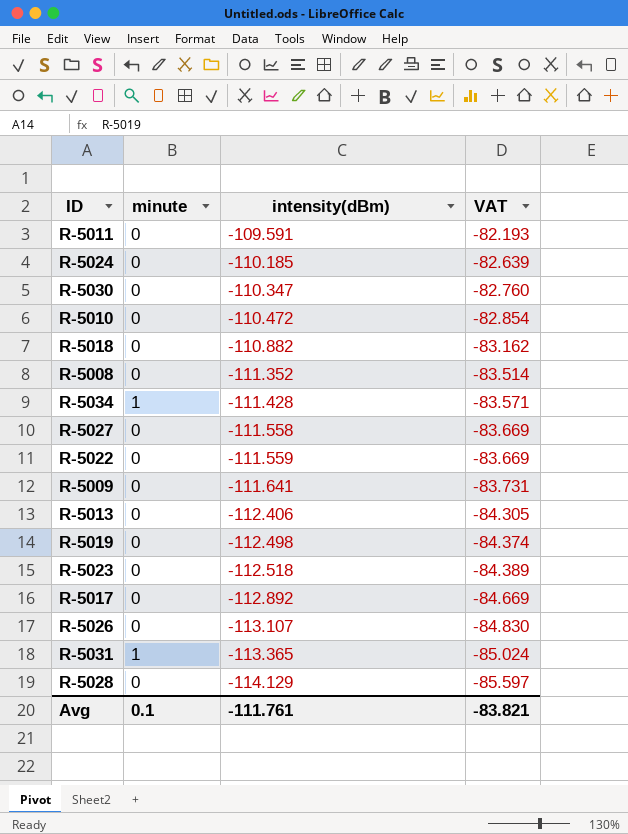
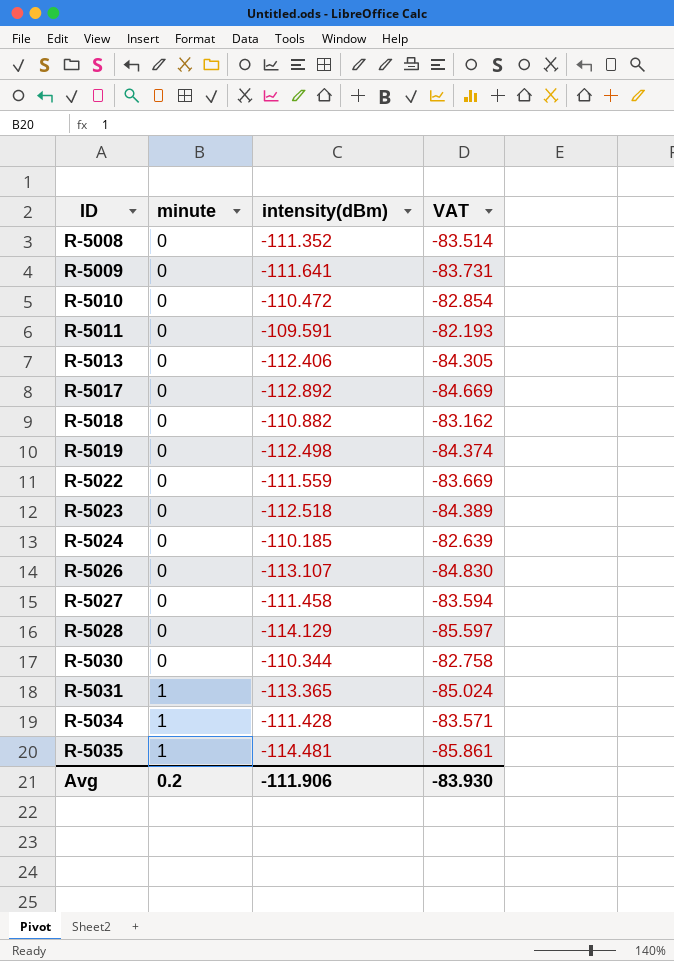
row order: intensity(dBm) descending -> ID ascending
R-5027 | intensity(dBm): -111.558 -> -111.458
R-5027 | VAT: -83.669 -> -83.594
R-5030 | intensity(dBm): -110.347 -> -110.344
R-5030 | VAT: -82.760 -> -82.758
row R-5035: none -> 1 | -114.481 | -85.861
Avg | minute: 0.1 -> 0.2
Avg | intensity(dBm): -111.761 -> -111.906
Avg | VAT: -83.821 -> -83.930

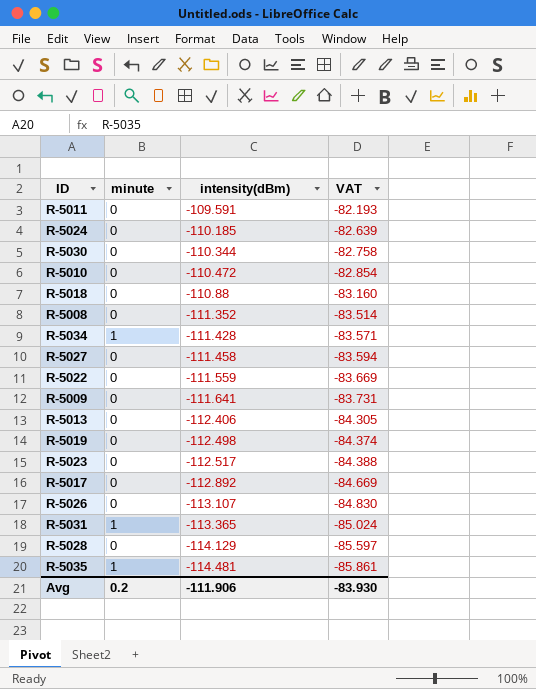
row order: ID ascending -> intensity(dBm) descending
R-5018 | intensity(dBm): -110.882 -> -110.88
R-5018 | VAT: -83.162 -> -83.160
R-5023 | intensity(dBm): -112.518 -> -112.517
R-5023 | VAT: -84.389 -> -84.388

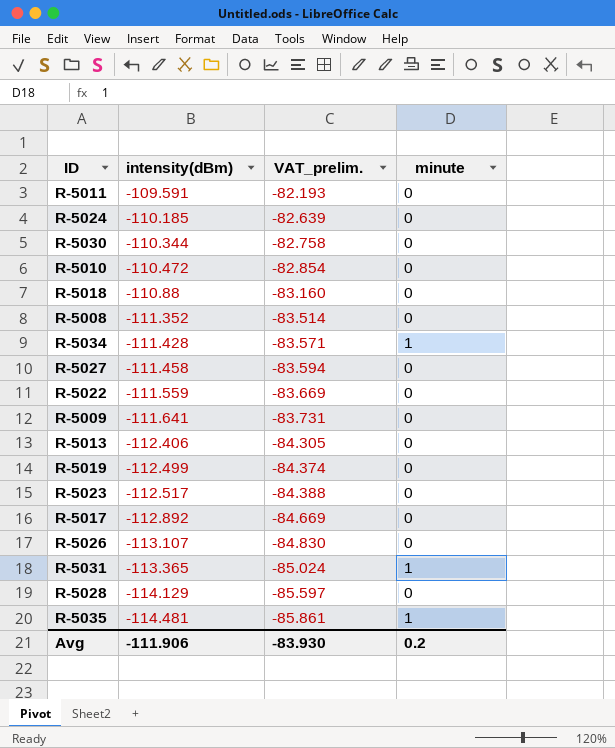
column name: VAT -> VAT_prelim.
column minute | position: 2 -> 4
R-5019 | intensity(dBm): -112.498 -> -112.499

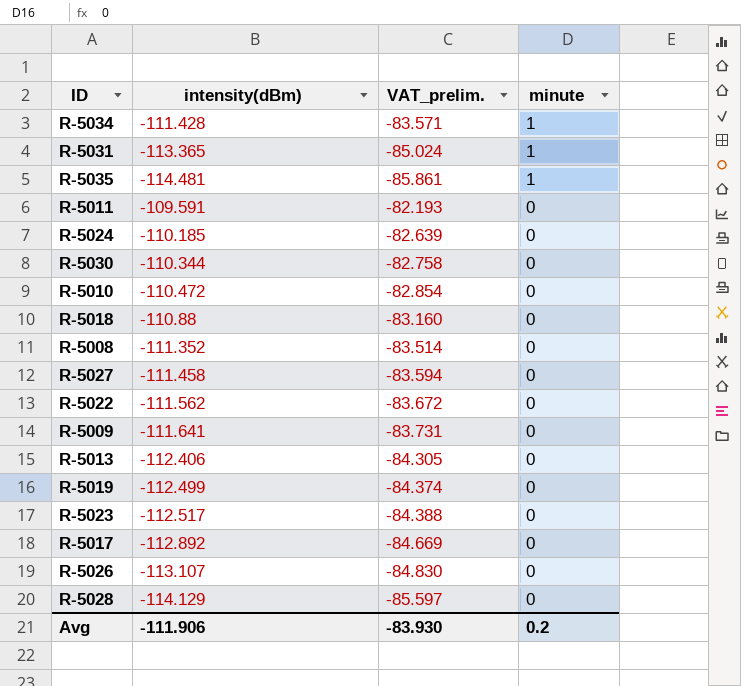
row order: intensity(dBm) descending -> minute descending
R-5022 | intensity(dBm): -111.559 -> -111.562
R-5022 | VAT_prelim.: -83.669 -> -83.672

